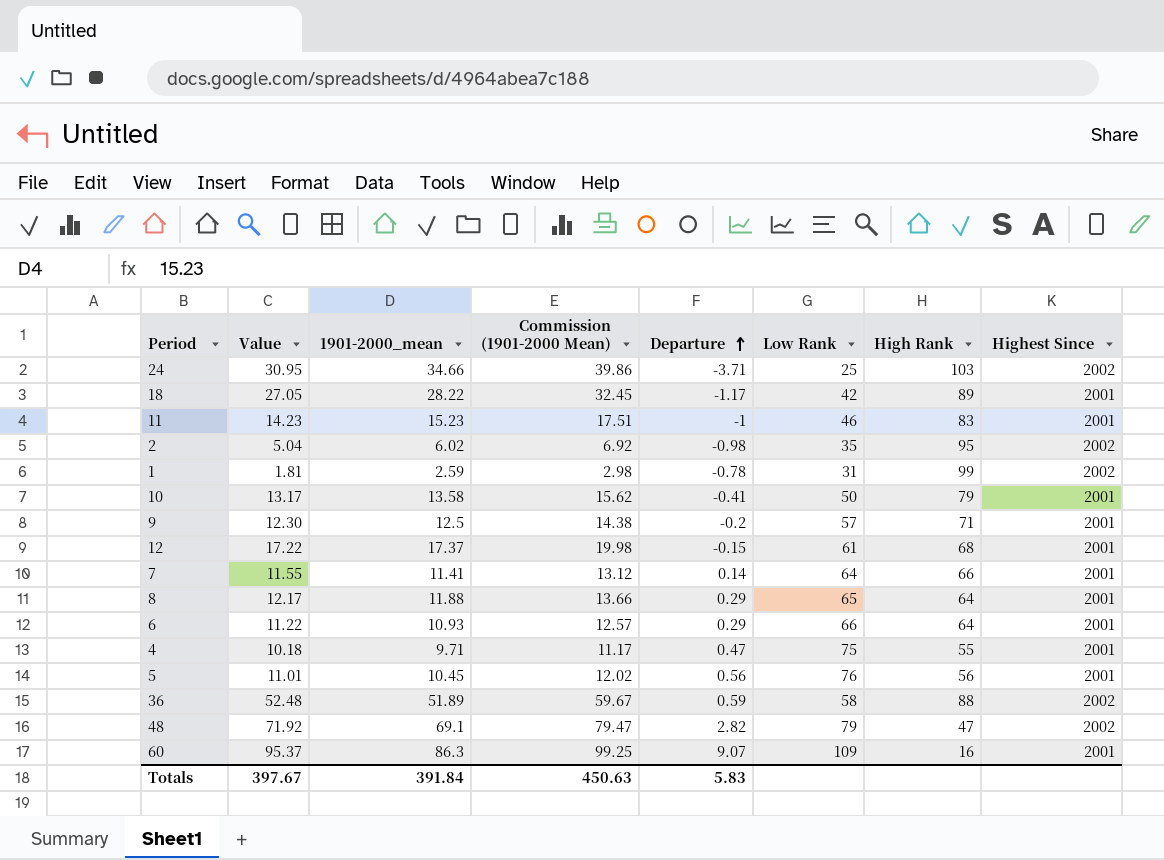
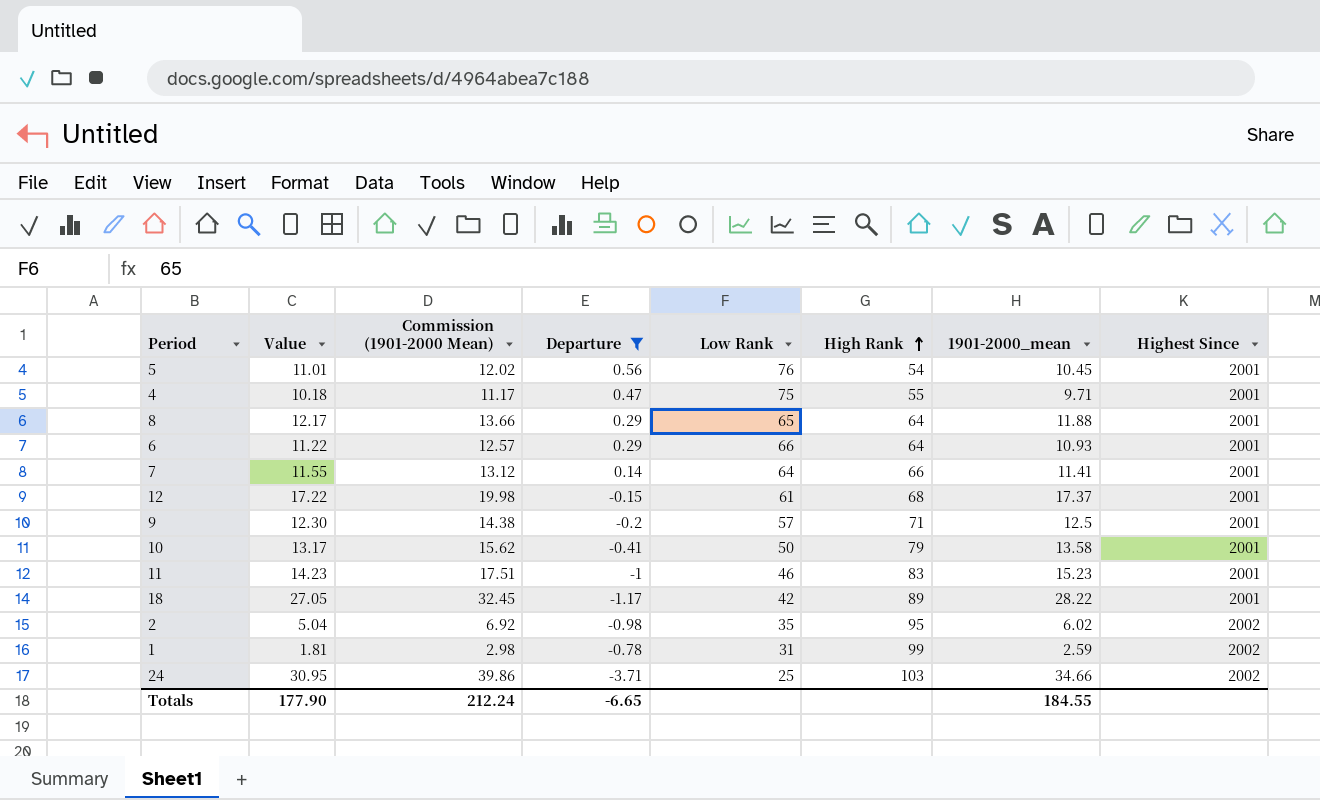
filter: none -> Departure <= 0.56
row order: Departure ascending -> High Rank ascending
column 1901-2000_mean | position: 3 -> 7
5 | High Rank: 56 -> 54
Totals | Value: 397.67 -> 177.90
Totals | Commission (1901-2000 Mean): 450.63 -> 212.24
Totals | Departure: 5.83 -> -6.65
Totals | 1901-2000_mean: 391.84 -> 184.55

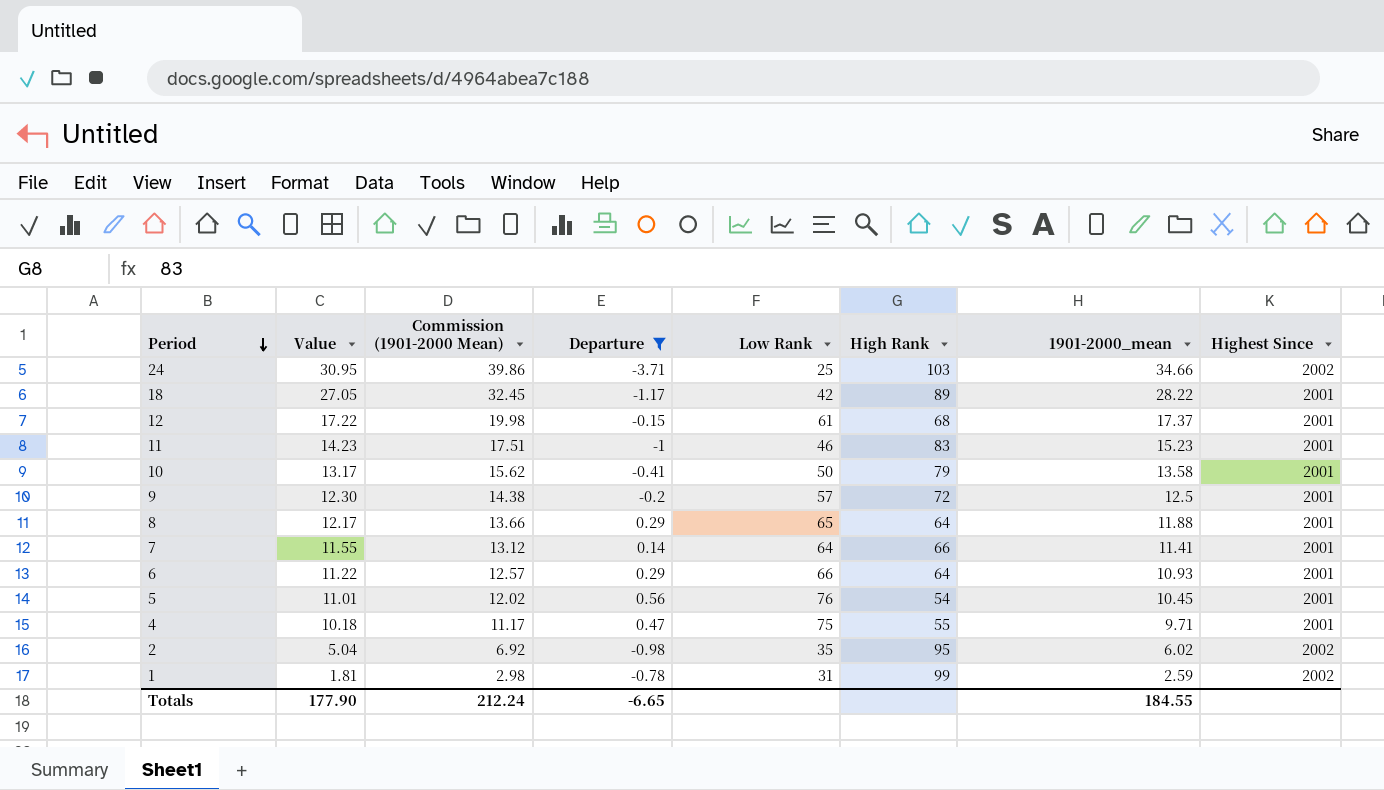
row order: High Rank ascending -> Period descending
9 | High Rank: 71 -> 72

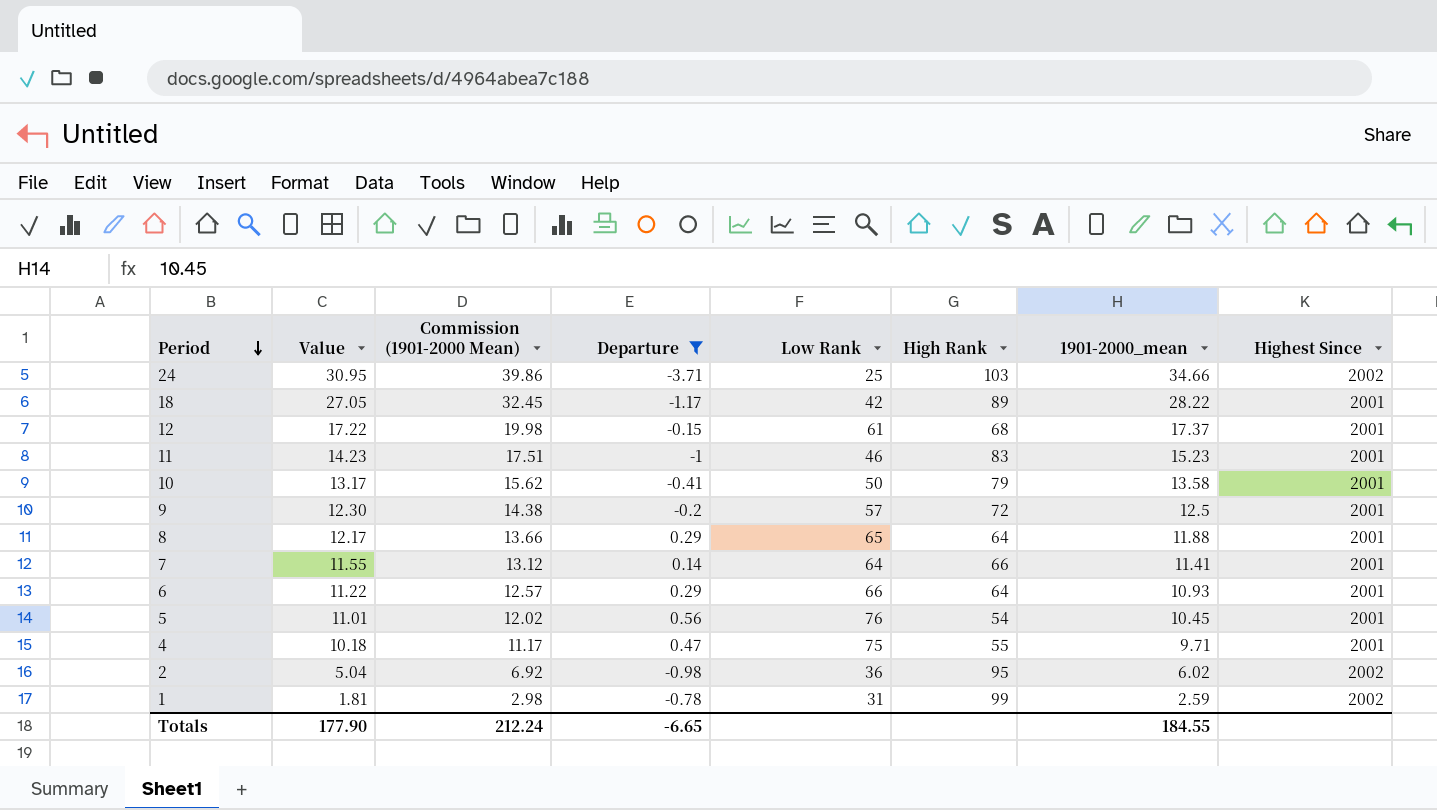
2 | Low Rank: 35 -> 36

